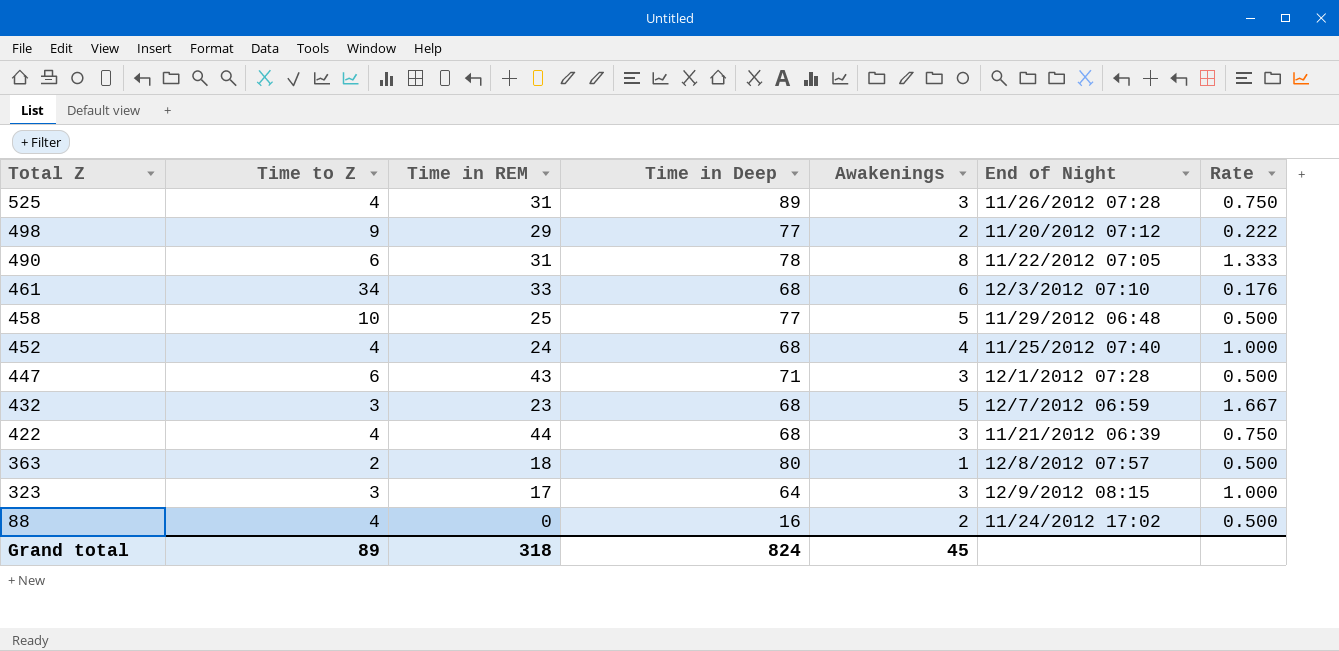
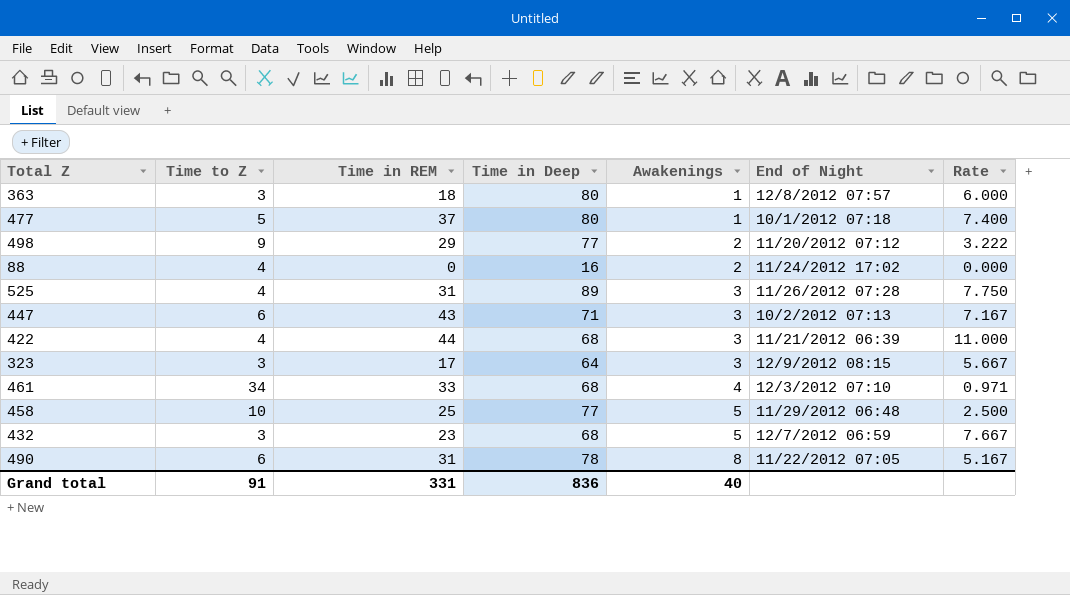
row order: Total Z descending -> Awakenings ascending
column Rate | formula: [Awakenings] / [Time to Z] -> [Time in REM] / [Time to Z]
row 452: 4 | 24 | 68 | 4 | 11/25/2012 07:40 | 1.000 -> none
363 | Time to Z: 2 -> 3
row 477: none -> 5 | 37 | 80 | 1 | 10/1/2012 07:18 | 7.400
447 | End of Night: 12/1/2012 07:28 -> 10/2/2012 07:13
461 | Awakenings: 6 -> 4
Grand total | Time to Z: 89 -> 91
Grand total | Time in REM: 318 -> 331
Grand total | Time in Deep: 824 -> 836
Grand total | Awakenings: 45 -> 40

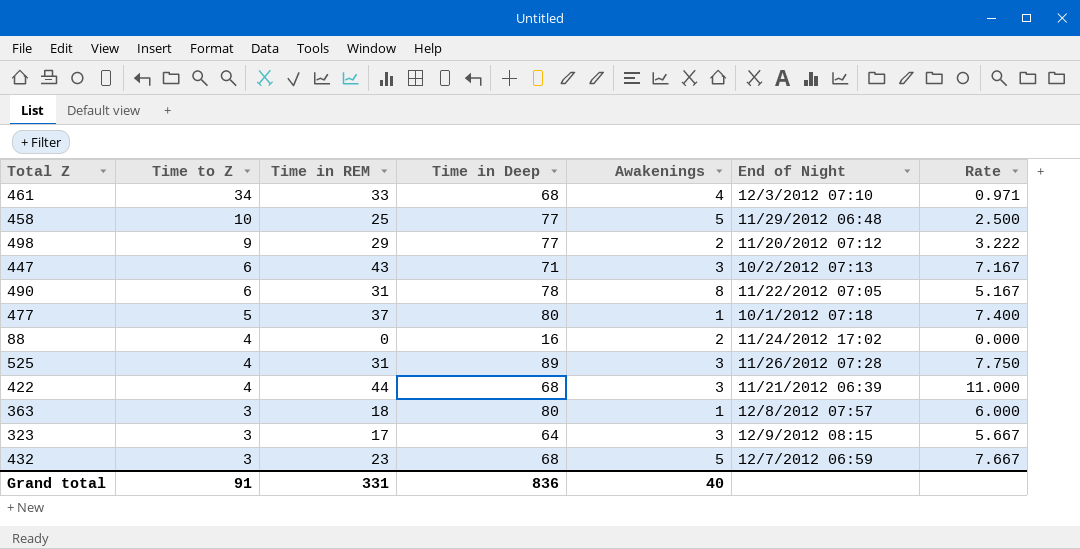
row order: Awakenings ascending -> Time to Z descending

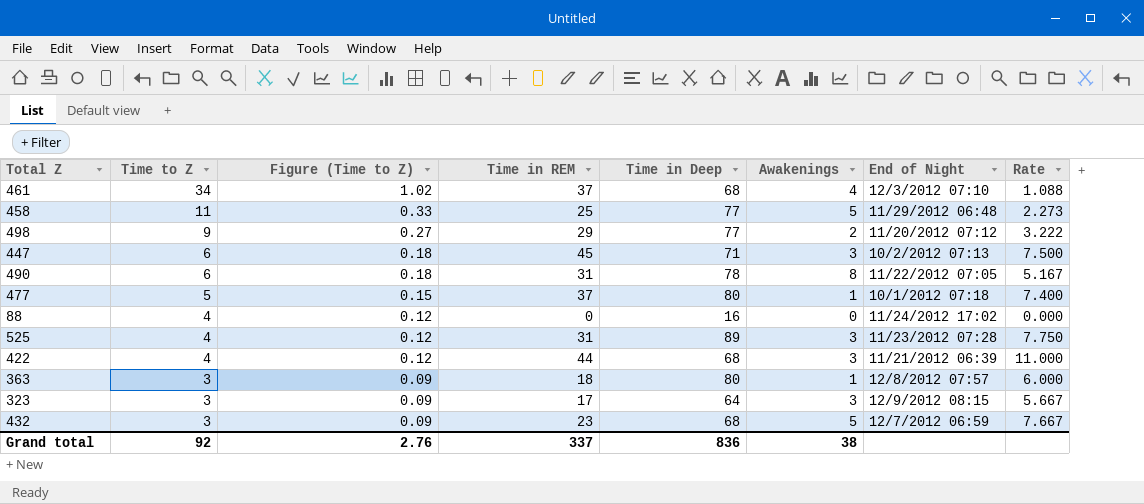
column Figure (Time to Z) | formula: none -> [Time to Z] * 0.03
461 | Time in REM: 33 -> 37
461 | Rate: 0.971 -> 1.088
458 | Time to Z: 10 -> 11
458 | Rate: 2.500 -> 2.273
447 | Time in REM: 43 -> 45
447 | Rate: 7.167 -> 7.500
88 | Awakenings: 2 -> 0
525 | End of Night: 11/26/2012 07:28 -> 11/23/2012 07:28
Grand total | Time to Z: 91 -> 92
Grand total | Time in REM: 331 -> 337
Grand total | Awakenings: 40 -> 38

